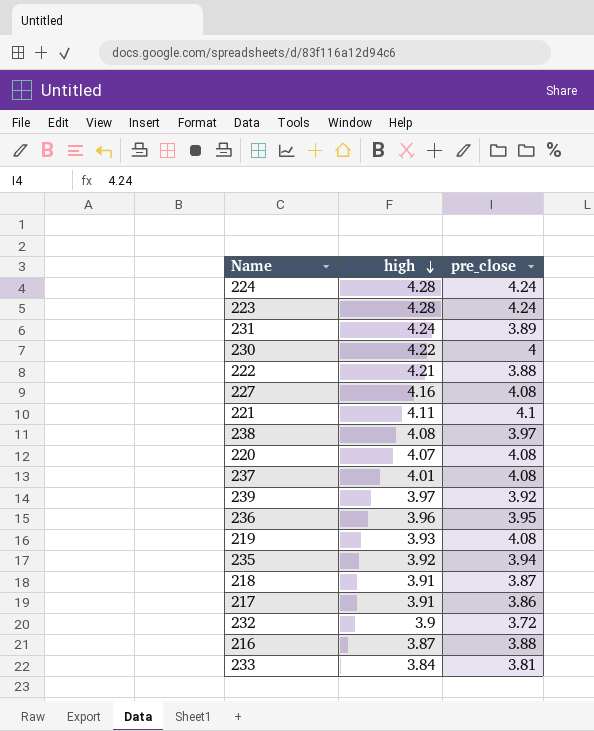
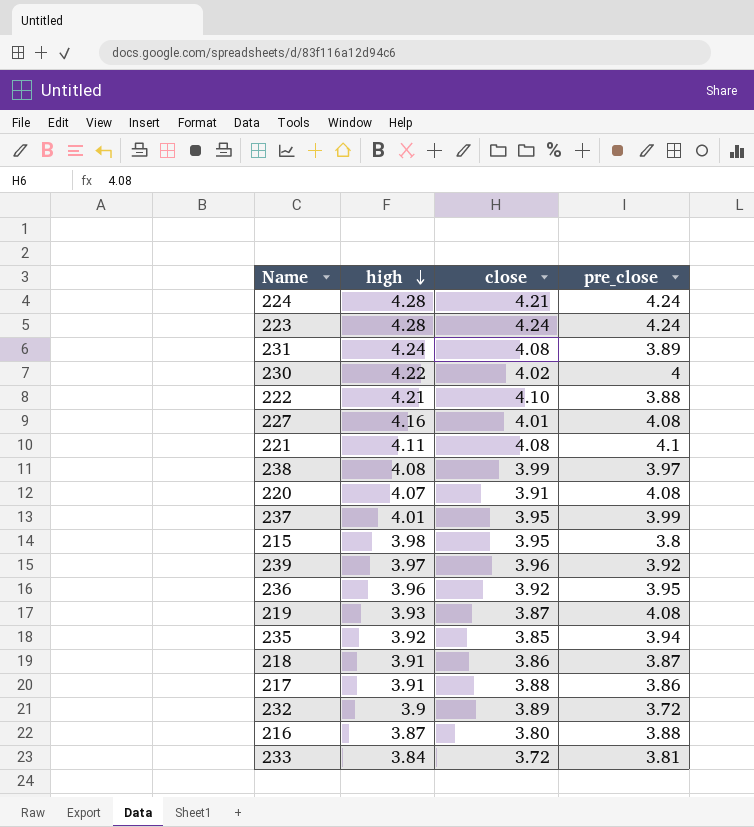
column close | position: none -> 3
237 | pre_close: 4.08 -> 3.99
row 215: none -> 3.98 | 3.95 | 3.8

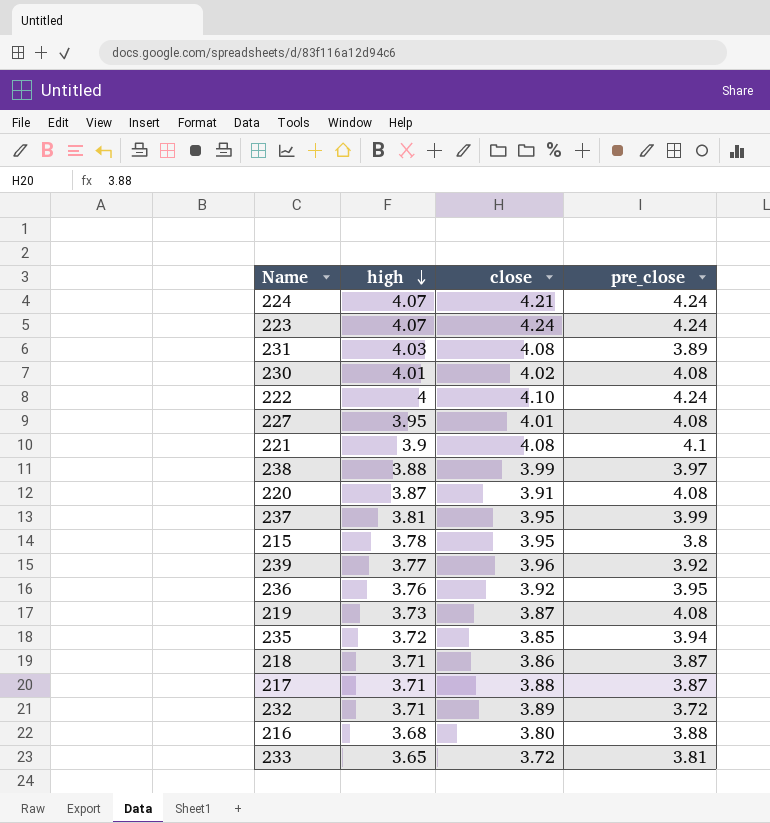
224 | high: 4.28 -> 4.07
223 | high: 4.28 -> 4.07
231 | high: 4.24 -> 4.03
230 | high: 4.22 -> 4.01
230 | pre_close: 4 -> 4.08
222 | high: 4.21 -> 4
222 | pre_close: 3.88 -> 4.24
227 | high: 4.16 -> 3.95
221 | high: 4.11 -> 3.9
238 | high: 4.08 -> 3.88
220 | high: 4.07 -> 3.87
237 | high: 4.01 -> 3.81
215 | high: 3.98 -> 3.78
239 | high: 3.97 -> 3.77
236 | high: 3.96 -> 3.76
219 | high: 3.93 -> 3.73
235 | high: 3.92 -> 3.72
218 | high: 3.91 -> 3.71
217 | high: 3.91 -> 3.71
217 | pre_close: 3.86 -> 3.87
232 | high: 3.9 -> 3.71
216 | high: 3.87 -> 3.68
233 | high: 3.84 -> 3.65

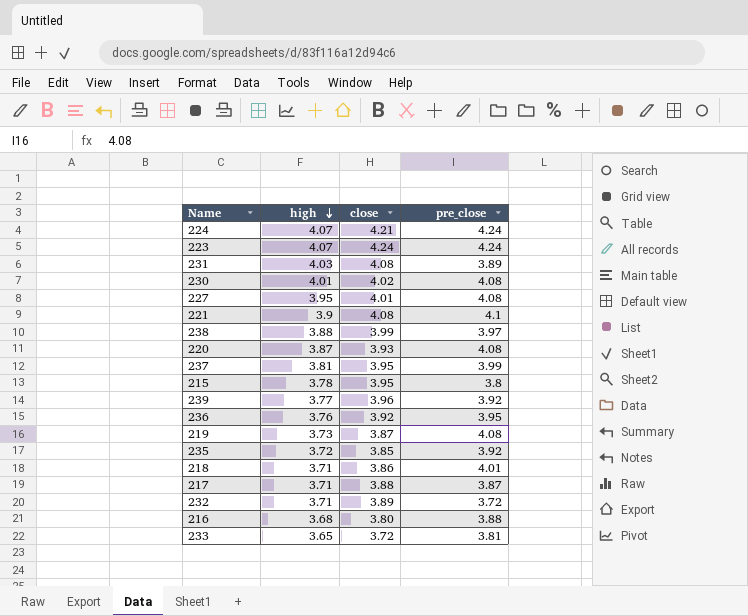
row 222: 4 | 4.10 | 4.24 -> none
220 | close: 3.91 -> 3.93
235 | pre_close: 3.94 -> 3.92
218 | pre_close: 3.87 -> 4.01

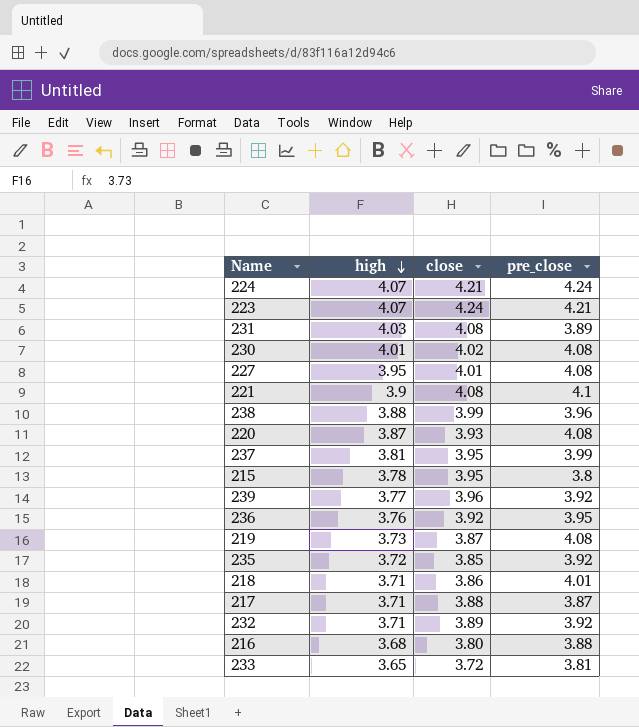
223 | pre_close: 4.24 -> 4.21
238 | pre_close: 3.97 -> 3.96
232 | pre_close: 3.72 -> 3.92

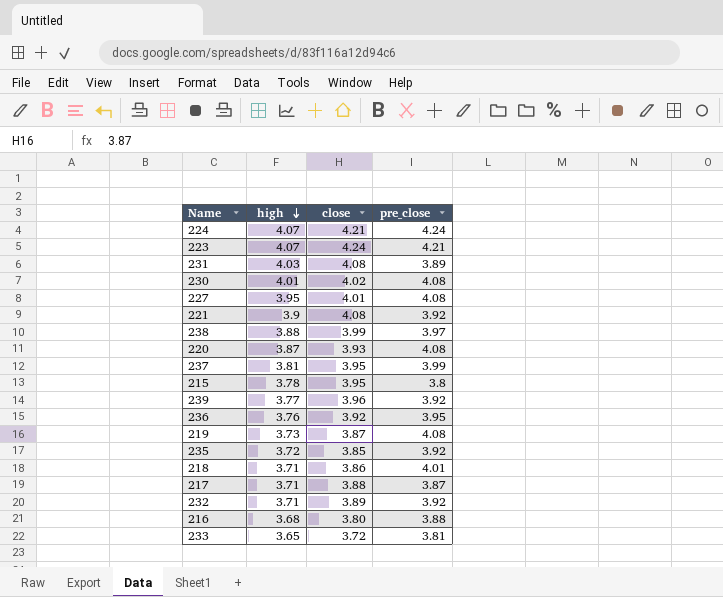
221 | pre_close: 4.1 -> 3.92
238 | pre_close: 3.96 -> 3.97

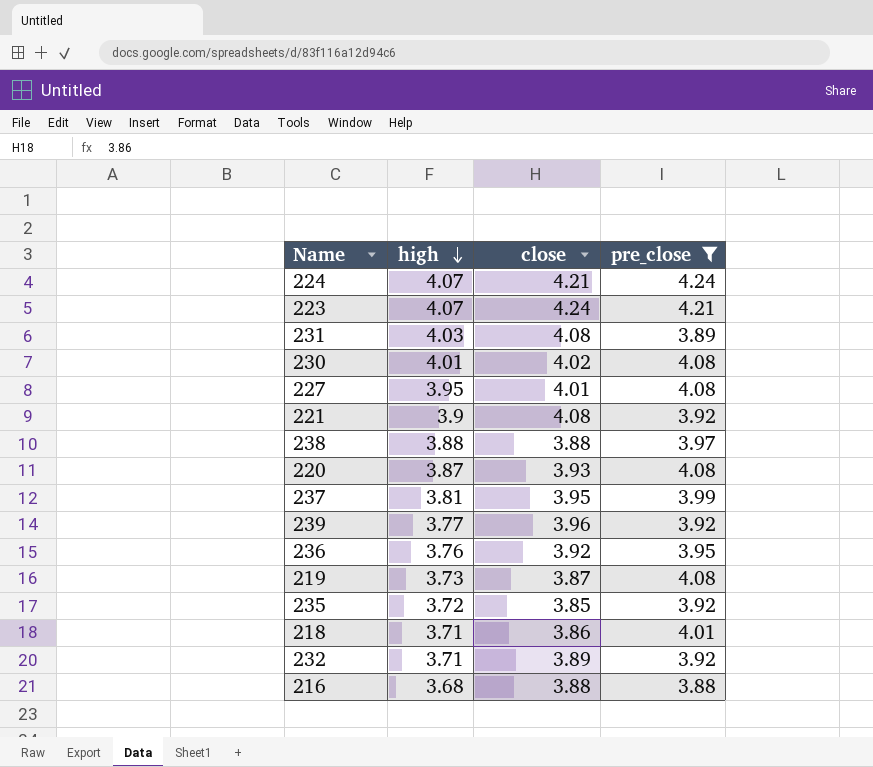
filter: none -> pre_close >= 3.88
238 | close: 3.99 -> 3.88
216 | close: 3.80 -> 3.88

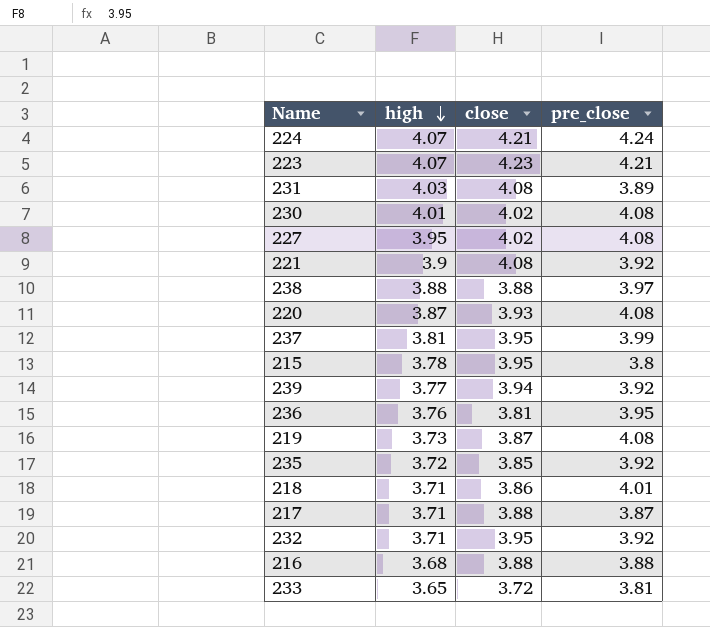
filter: pre_close >= 3.88 -> none
223 | close: 4.24 -> 4.23
227 | close: 4.01 -> 4.02
239 | close: 3.96 -> 3.94
236 | close: 3.92 -> 3.81
232 | close: 3.89 -> 3.95

